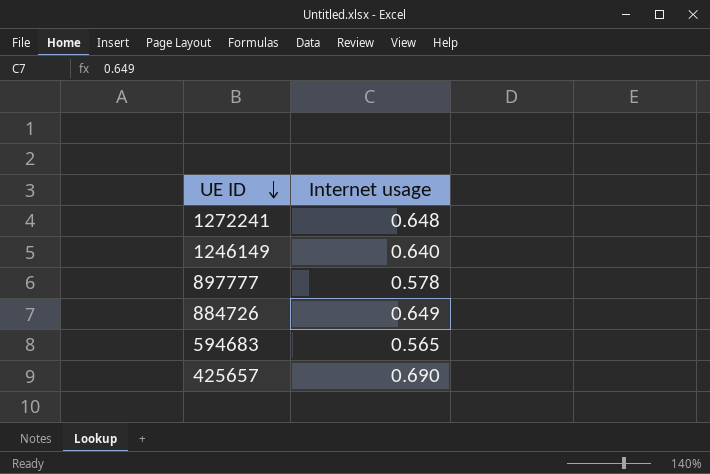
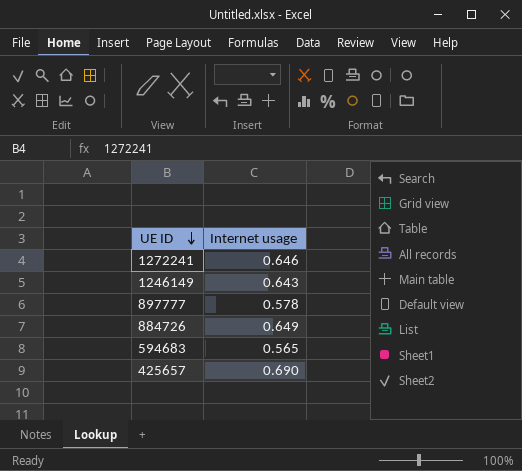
1272241 | Internet usage: 0.648 -> 0.646
1246149 | Internet usage: 0.640 -> 0.643

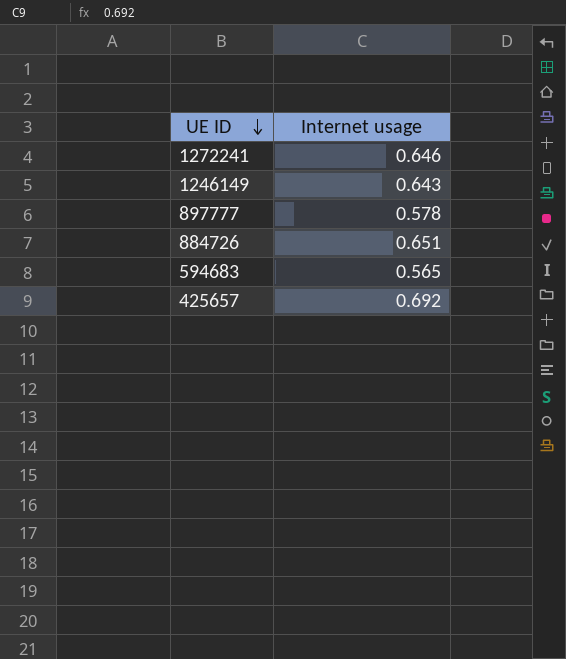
884726 | Internet usage: 0.649 -> 0.651
425657 | Internet usage: 0.690 -> 0.692

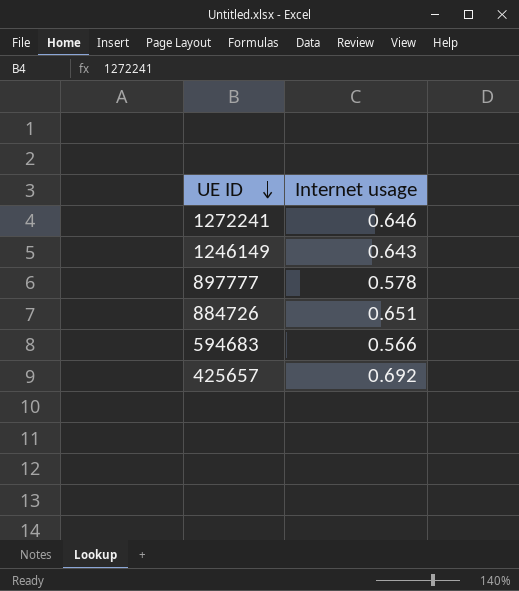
594683 | Internet usage: 0.565 -> 0.566

